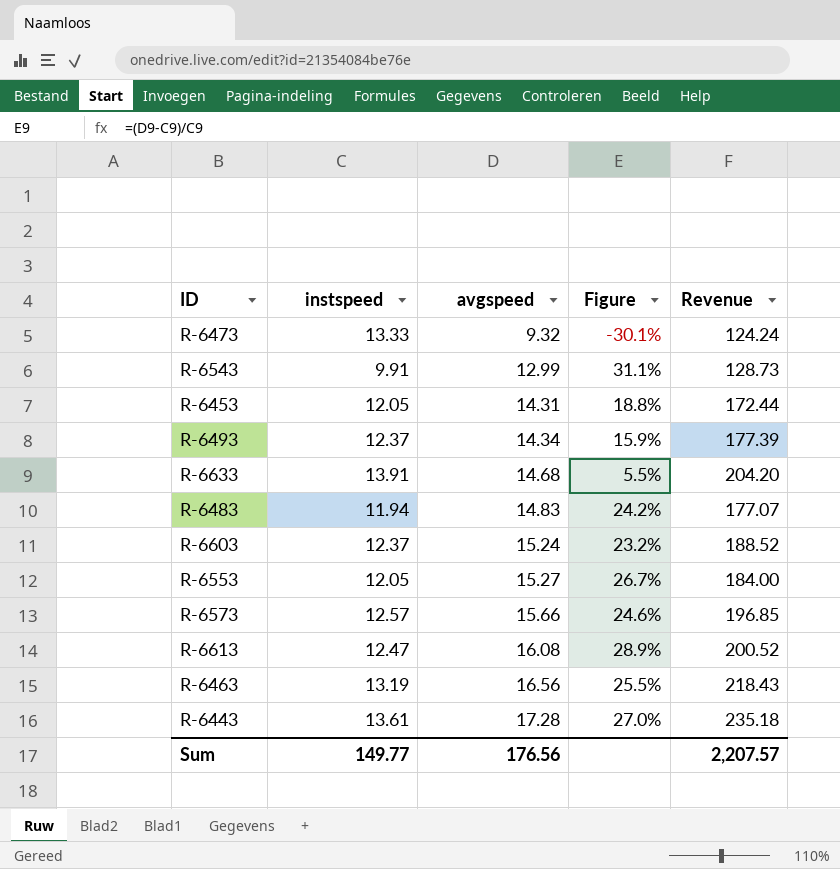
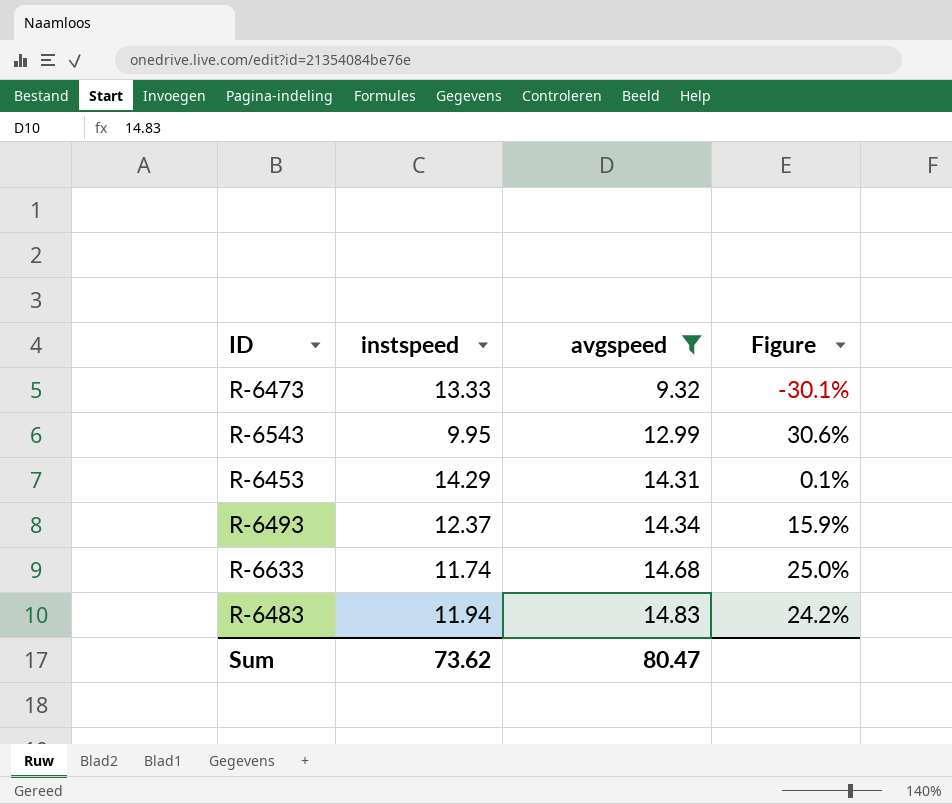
filter: none -> avgspeed <= 14.83
column Revenue | formula: [instspeed] * [avgspeed] -> none
R-6543 | instspeed: 9.91 -> 9.95
R-6543 | Figure: 31.1% -> 30.6%
R-6453 | instspeed: 12.05 -> 14.29
R-6453 | Figure: 18.8% -> 0.1%
R-6633 | instspeed: 13.91 -> 11.74
R-6633 | Figure: 5.5% -> 25.0%
Sum | instspeed: 149.77 -> 73.62
Sum | avgspeed: 176.56 -> 80.47

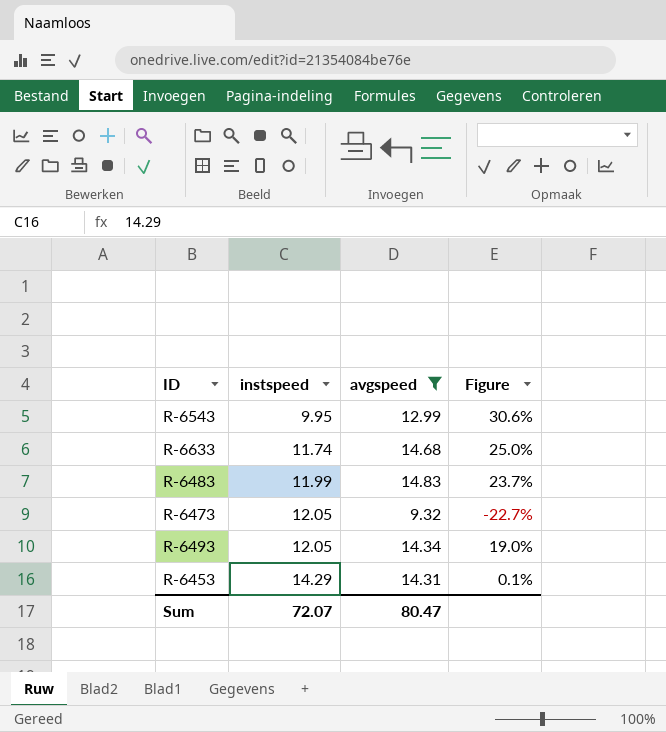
row order: avgspeed ascending -> instspeed ascending
R-6483 | instspeed: 11.94 -> 11.99
R-6483 | Figure: 24.2% -> 23.7%
R-6473 | instspeed: 13.33 -> 12.05
R-6473 | Figure: -30.1% -> -22.7%
R-6493 | instspeed: 12.37 -> 12.05
R-6493 | Figure: 15.9% -> 19.0%
Sum | instspeed: 73.62 -> 72.07

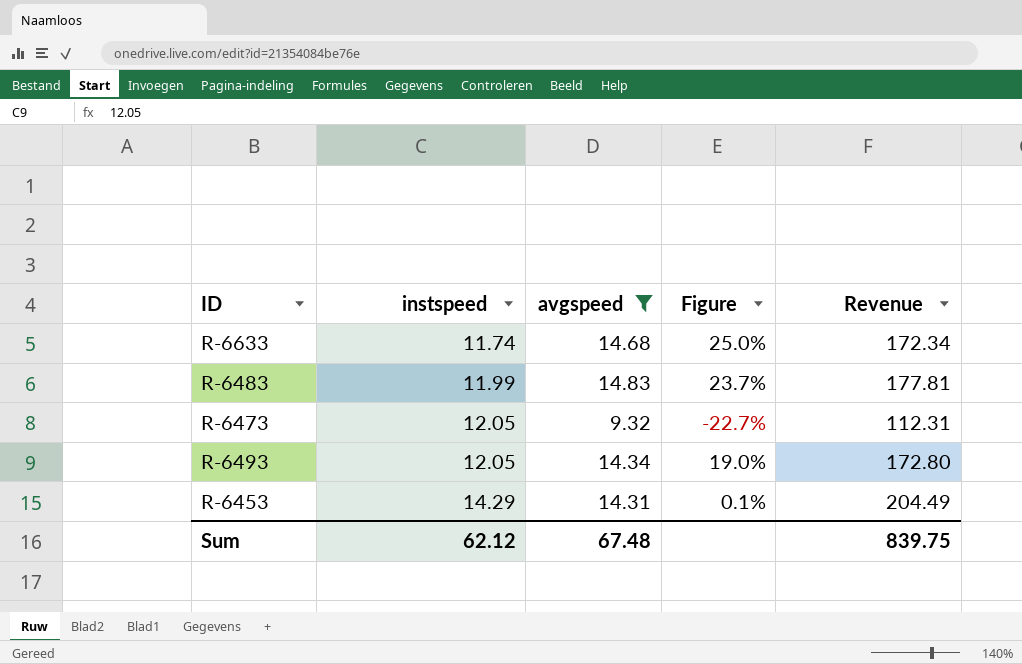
column Revenue | formula: none -> [instspeed] * [avgspeed]
row R-6543: 9.95 | 12.99 | 30.6% -> none
Sum | instspeed: 72.07 -> 62.12
Sum | avgspeed: 80.47 -> 67.48

